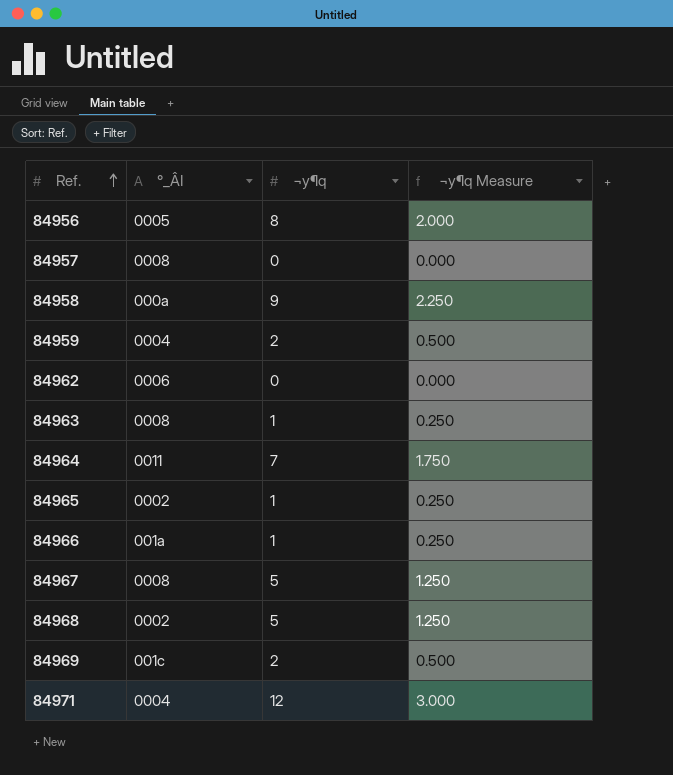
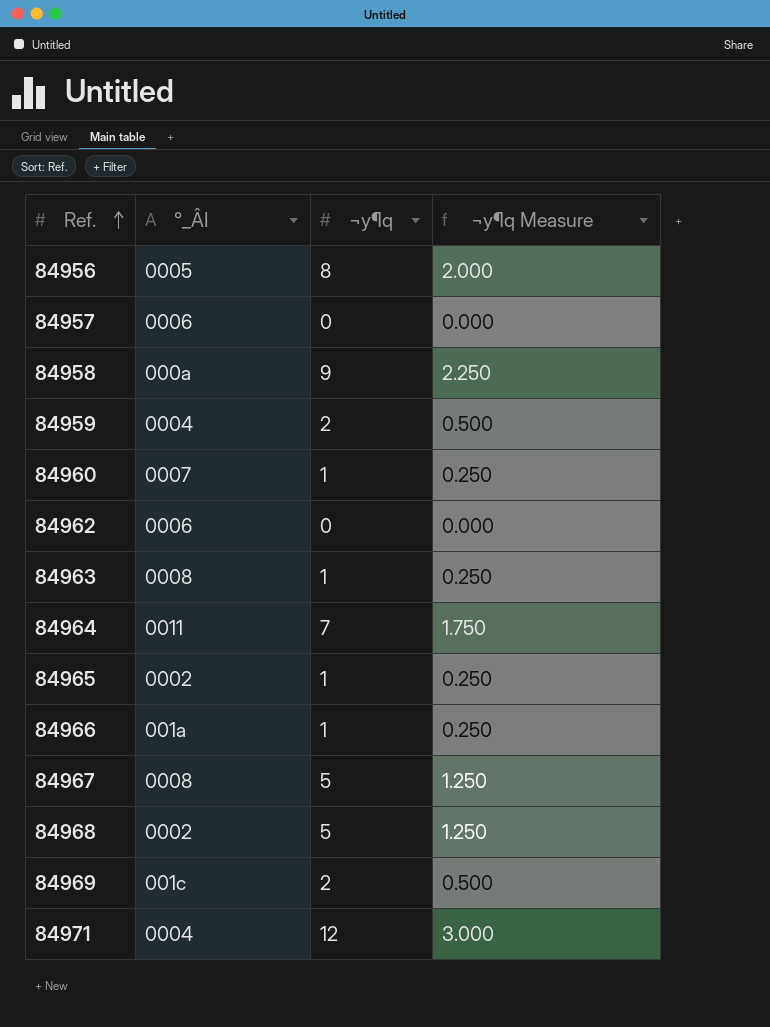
84957 | °_ÂI: 0008 -> 0006
row 84960: none -> 0007 | 1 | 0.250

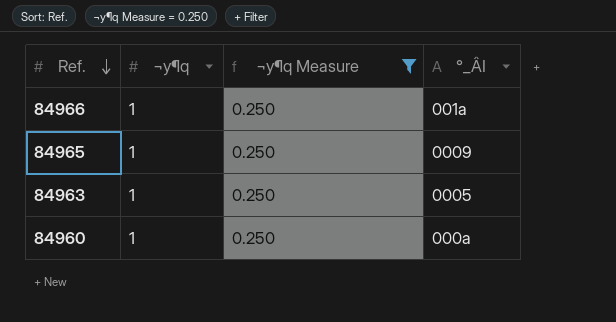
filter: none -> ¬y¶q Measure = 0.250
row order: Ref. ascending -> Ref. descending
column °_ÂI | position: 2 -> 4
84965 | °_ÂI: 0002 -> 0009
84963 | °_ÂI: 0008 -> 0005
84960 | °_ÂI: 0007 -> 000a

